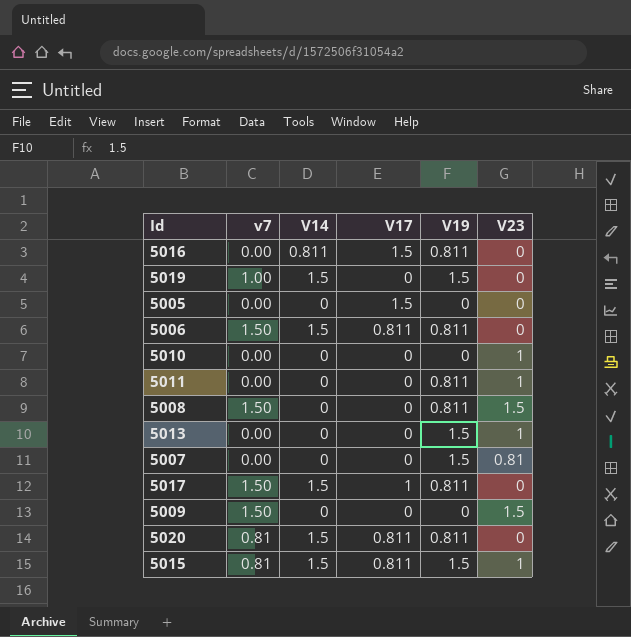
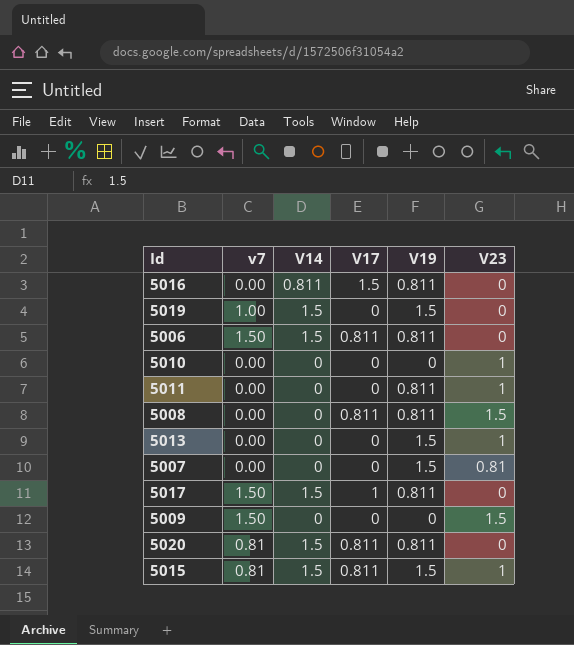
row 5005: 0.00 | 0 | 1.5 | 0 | 0 -> none
5008 | v7: 1.50 -> 0.00
5008 | V17: 0 -> 0.811

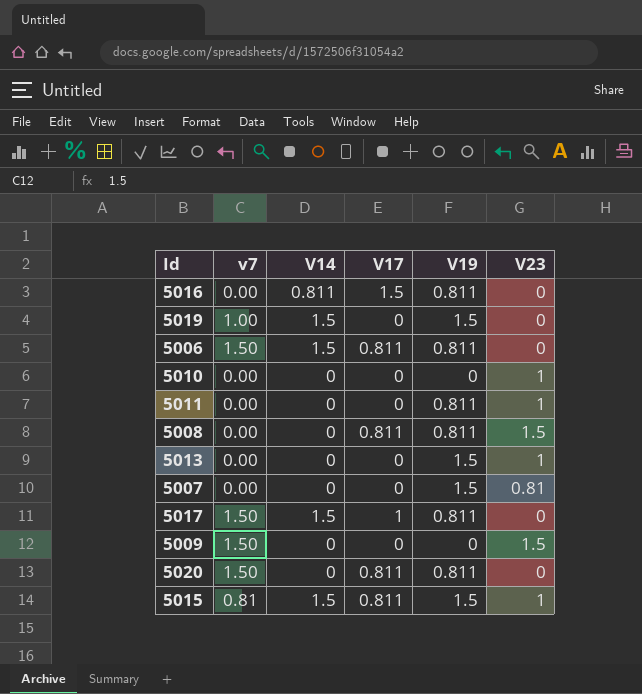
5020 | v7: 0.81 -> 1.50
5020 | V14: 1.5 -> 0

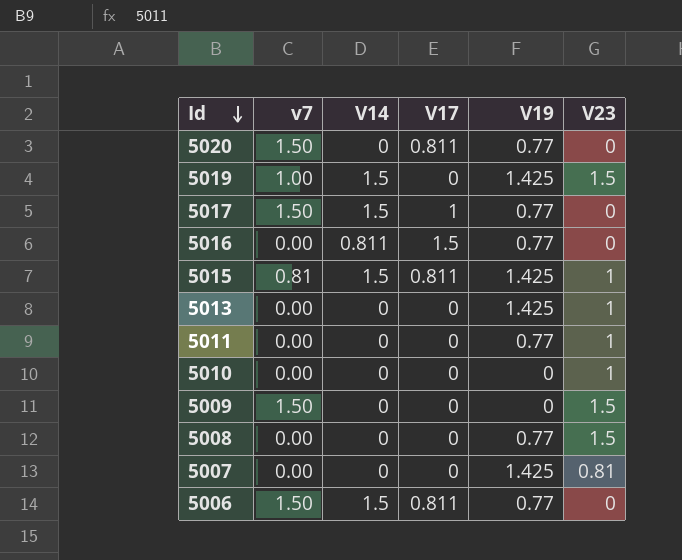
row order: none -> Id descending
5020 | V19: 0.811 -> 0.77
5019 | V19: 1.5 -> 1.425
5019 | V23: 0 -> 1.5
5017 | V19: 0.811 -> 0.77
5016 | V19: 0.811 -> 0.77
5015 | V19: 1.5 -> 1.425
5013 | V19: 1.5 -> 1.425
5011 | V19: 0.811 -> 0.77
5008 | V17: 0.811 -> 0
5008 | V19: 0.811 -> 0.77
5007 | V19: 1.5 -> 1.425
5006 | V19: 0.811 -> 0.77

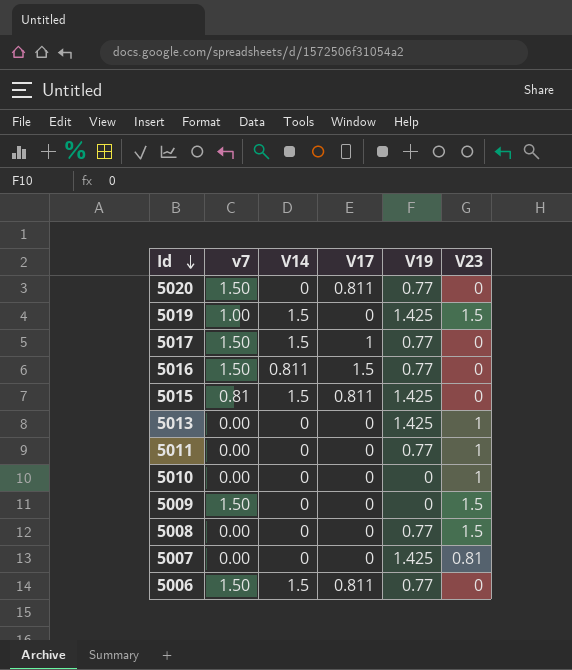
5016 | v7: 0.00 -> 1.50
5015 | V23: 1 -> 0

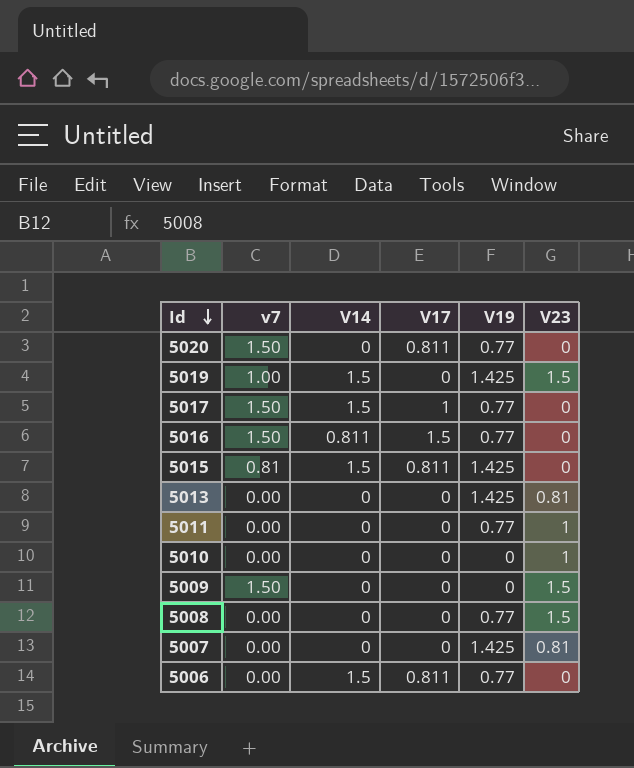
5013 | V23: 1 -> 0.81
5006 | v7: 1.50 -> 0.00

